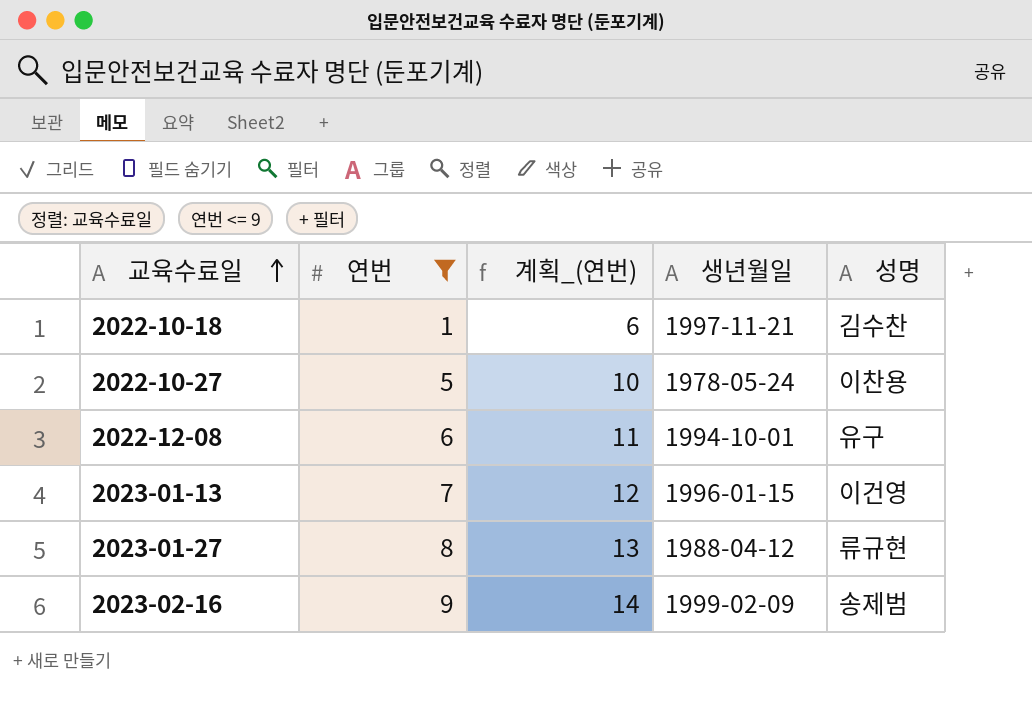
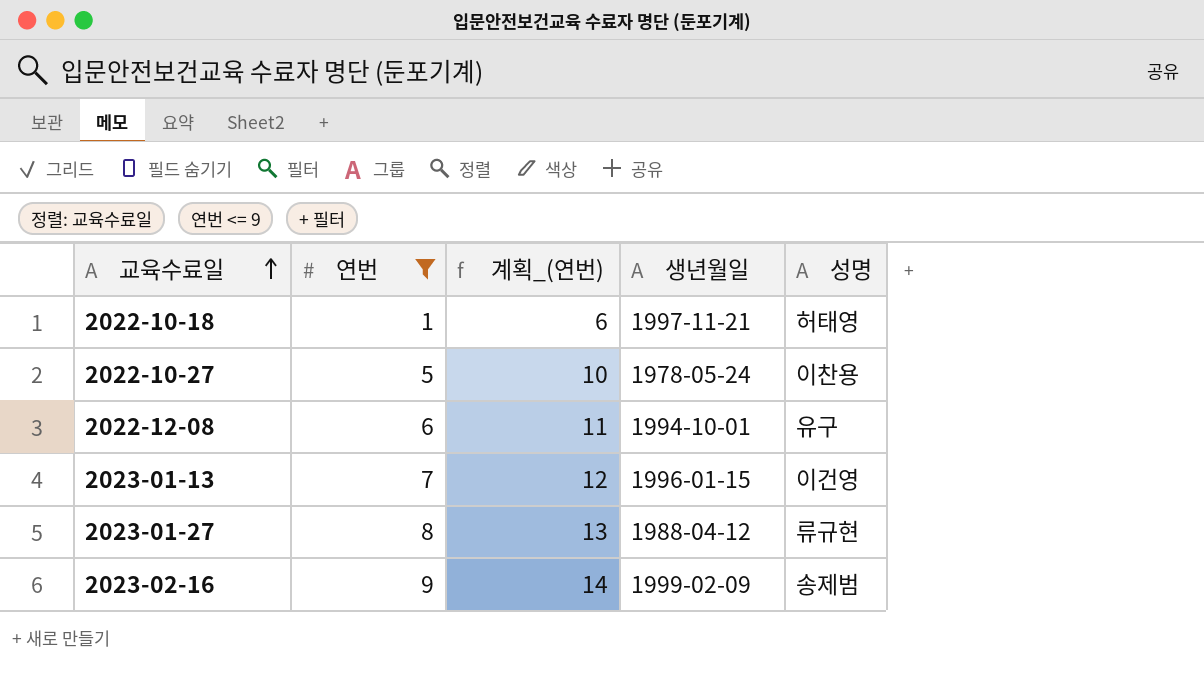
2022-10-18 | 성명: 김수찬 -> 허태영

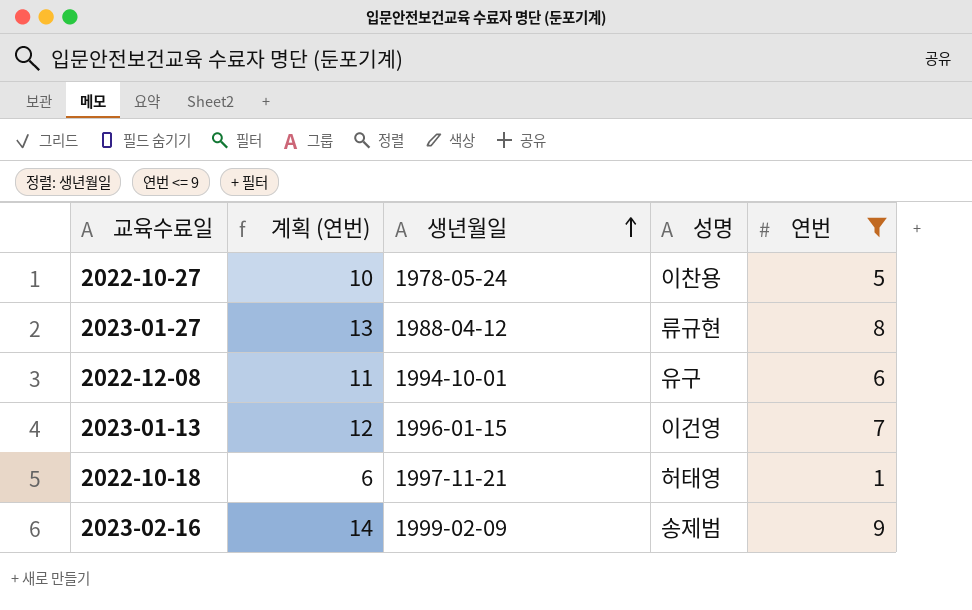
row order: 교육수료일 ascending -> 생년월일 ascending
column name: 계획_(연번) -> 계획 (연번)
column 연번 | position: 2 -> 5

